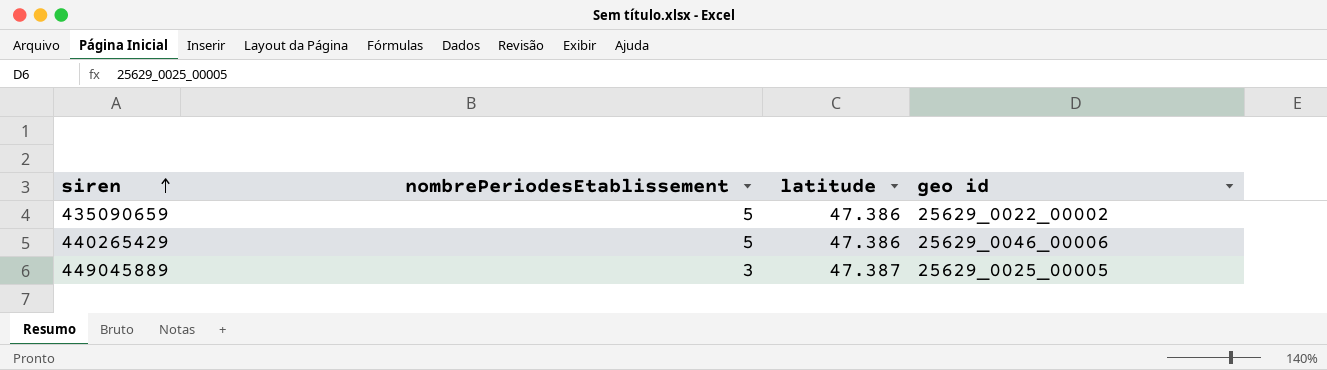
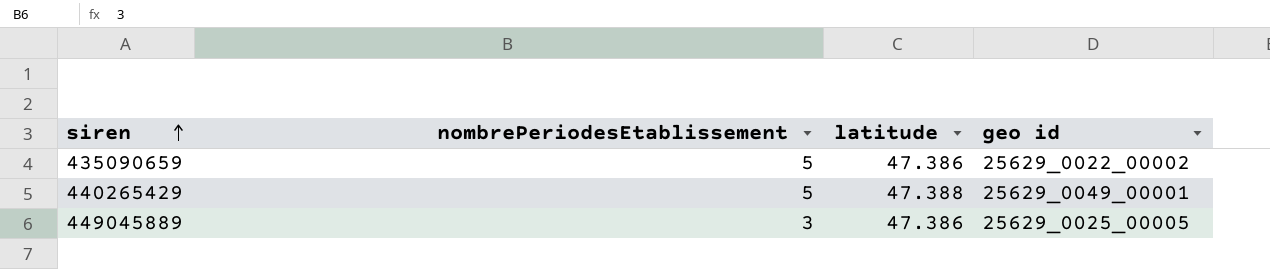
440265429 | latitude: 47.386 -> 47.388
440265429 | geo id: 25629_0046_00006 -> 25629_0049_00001
449045889 | latitude: 47.387 -> 47.386

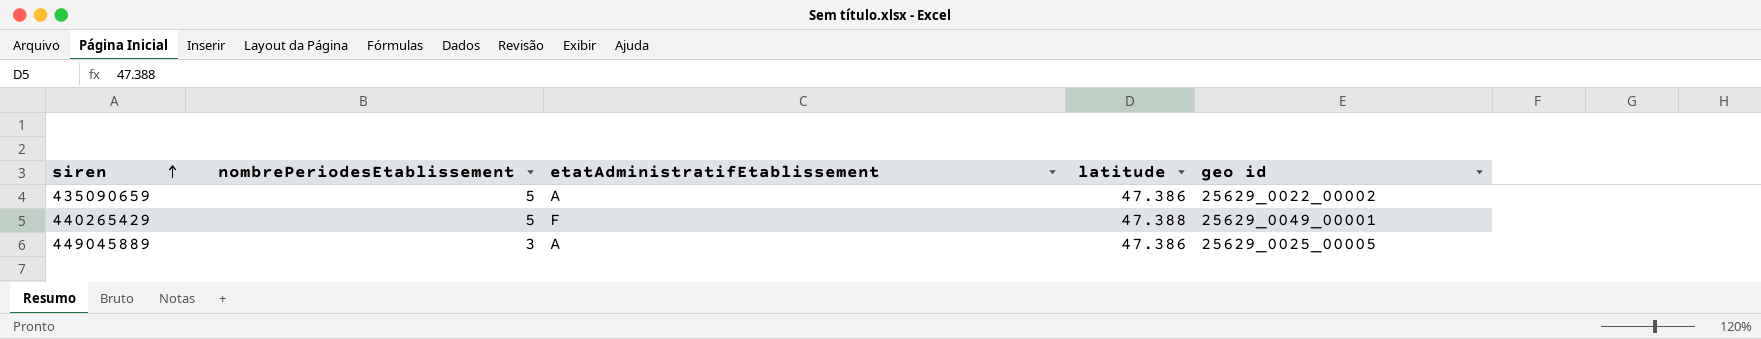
column etatAdministratifEtablissement | position: none -> 3

